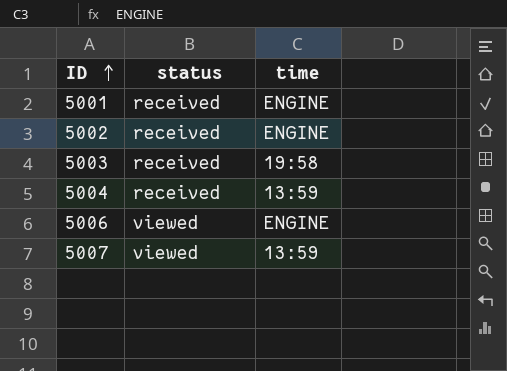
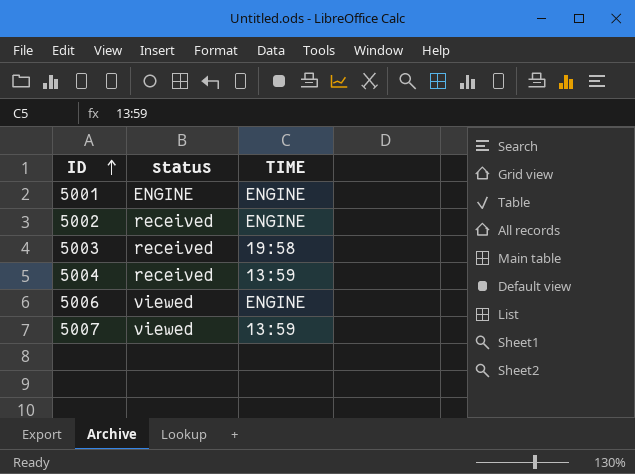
column name: time -> TIME
5001 | status: received -> ENGINE

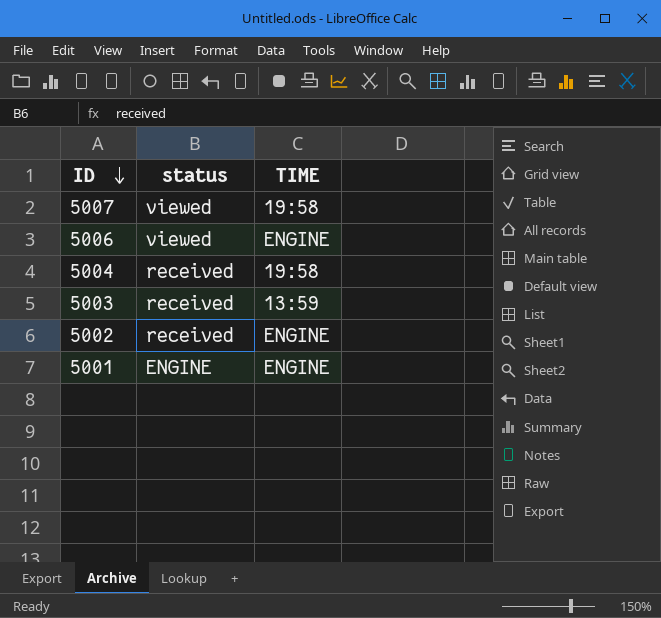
row order: ID ascending -> ID descending
5007 | TIME: 13:59 -> 19:58
5004 | TIME: 13:59 -> 19:58
5003 | TIME: 19:58 -> 13:59

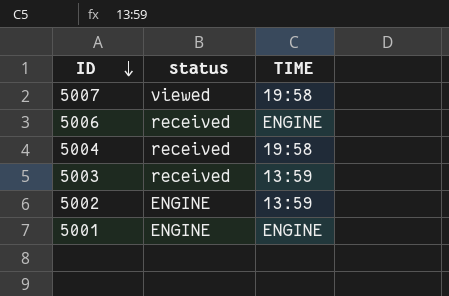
5006 | status: viewed -> received
5002 | status: received -> ENGINE
5002 | TIME: ENGINE -> 13:59

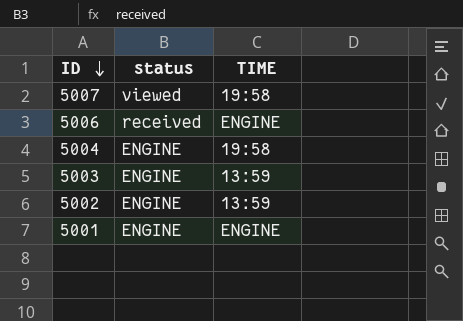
5004 | status: received -> ENGINE
5003 | status: received -> ENGINE

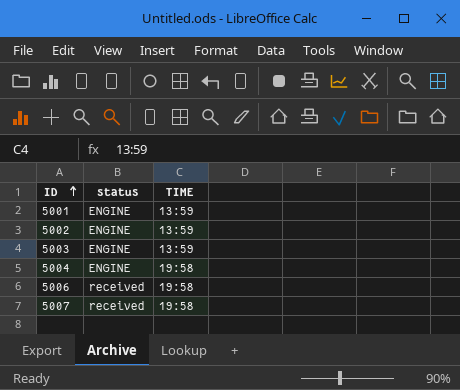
row order: ID descending -> ID ascending
5001 | TIME: ENGINE -> 13:59
5006 | TIME: ENGINE -> 19:58
5007 | status: viewed -> received

